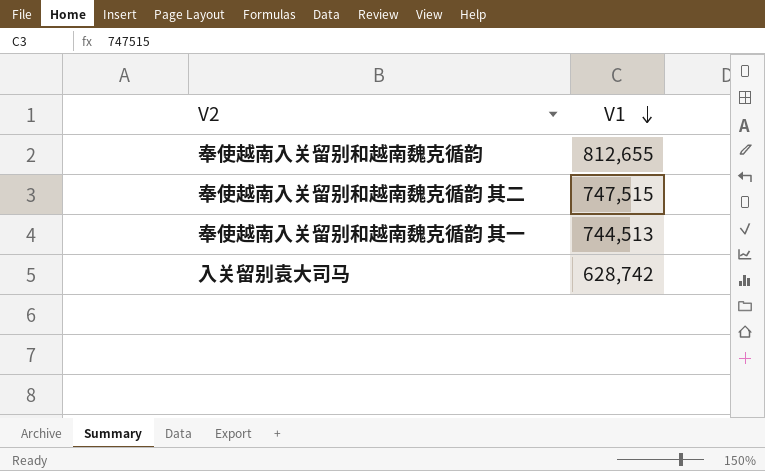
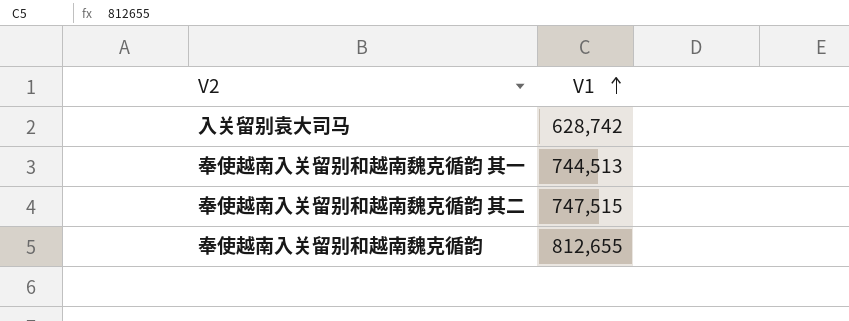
row order: V1 descending -> V1 ascending

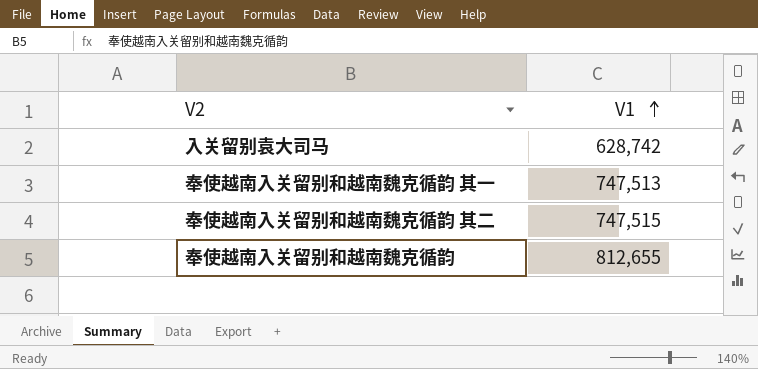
奉使越南入关留别和越南魏克循韵 其一 | V1: 744,513 -> 747,513

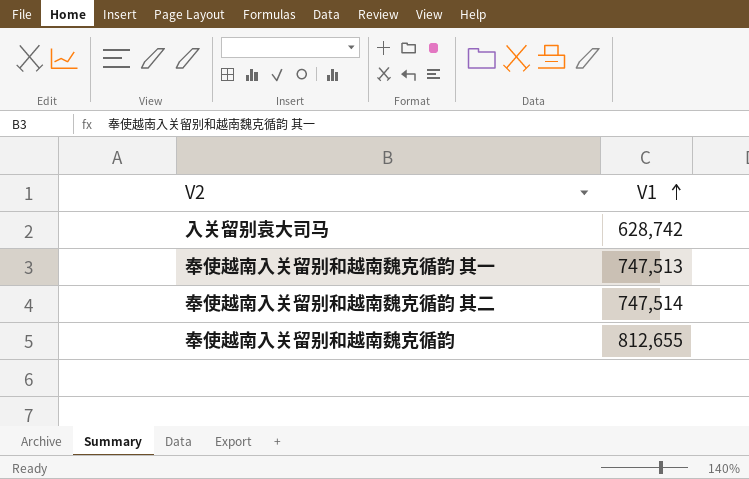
奉使越南入关留别和越南魏克循韵 其二 | V1: 747,515 -> 747,514

